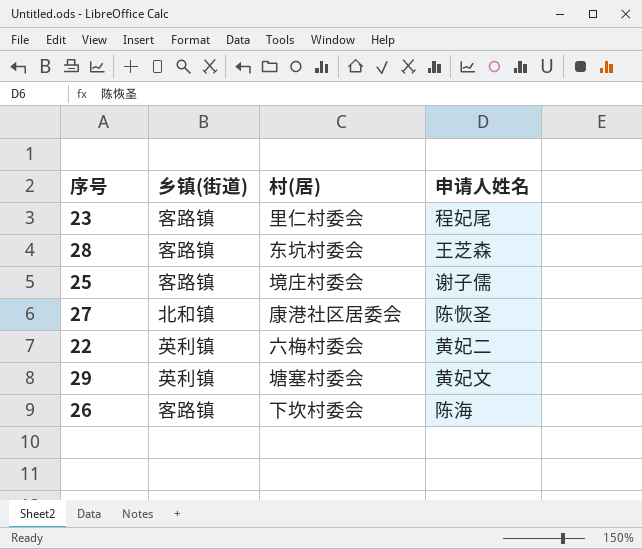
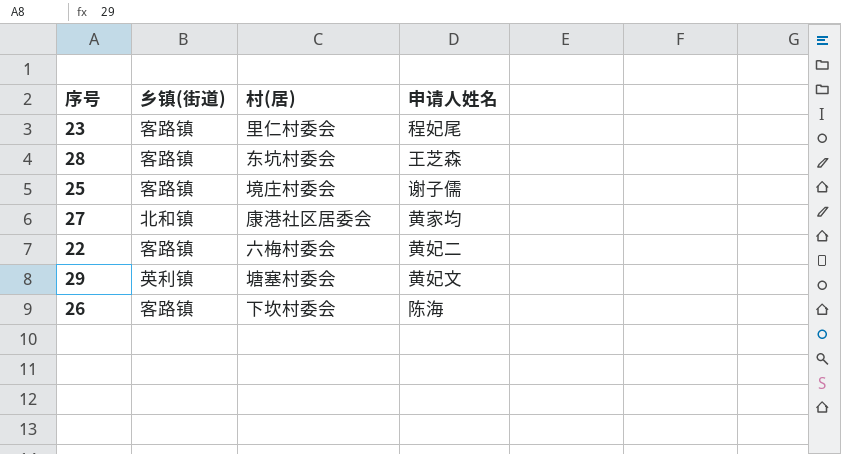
27 | 申请人姓名: 陈恢圣 -> 黄家均
22 | 乡镇(街道): 英利镇 -> 客路镇

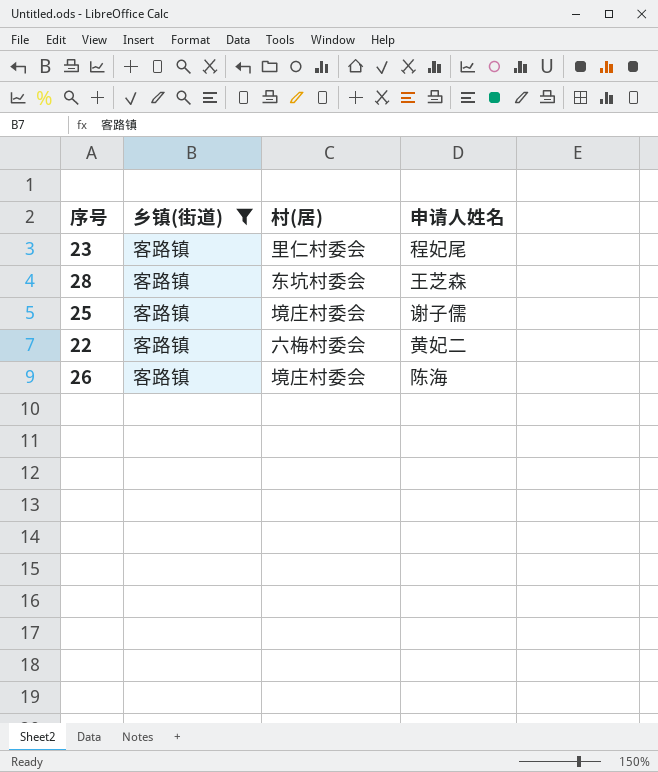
filter: none -> 乡镇(街道) = 客路镇
26 | 村(居): 下坎村委会 -> 境庄村委会

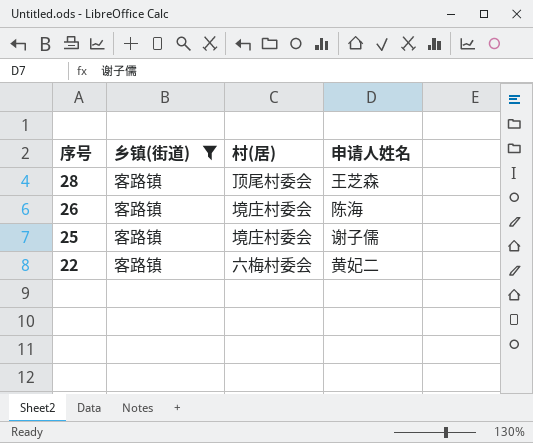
row order: none -> 序号 descending
row 23: 客路镇 | 里仁村委会 | 程妃尾 -> none
28 | 村(居): 东坑村委会 -> 顶尾村委会

